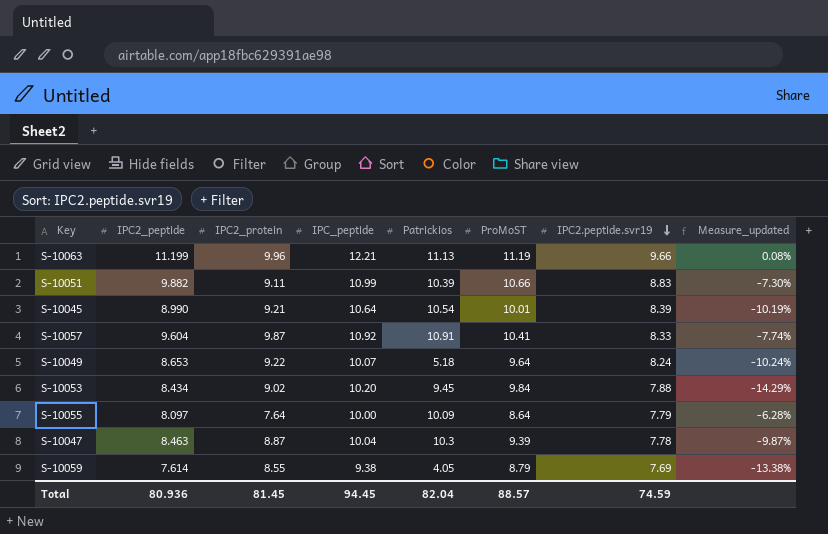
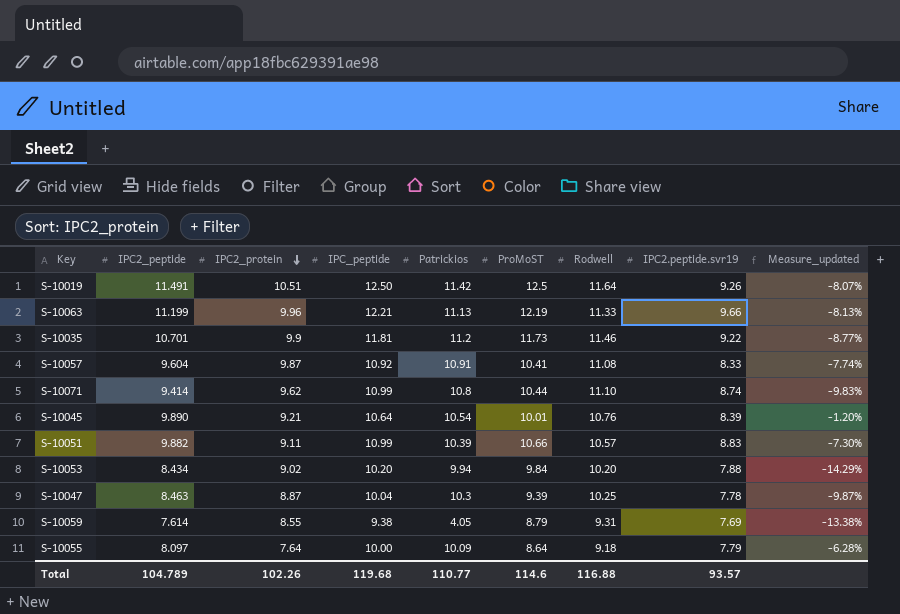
row order: IPC2.peptide.svr19 descending -> IPC2_protein descending
column Rodwell | position: none -> 7
row S-10049: 8.653 | 9.22 | 10.07 | 5.18 | 9.64 | 8.24 | -10.24% -> none
row S-10019: none -> 11.491 | 10.51 | 12.50 | 11.42 | 12.5 | 11.64 | 9.26 | -8.07%
S-10063 | ProMoST: 11.19 -> 12.19
S-10063 | Measure_updated: 0.08% -> -8.13%
row S-10035: none -> 10.701 | 9.9 | 11.81 | 11.2 | 11.73 | 11.46 | 9.22 | -8.77%
row S-10071: none -> 9.414 | 9.62 | 10.99 | 10.8 | 10.44 | 11.10 | 8.74 | -9.83%
S-10045 | IPC2_peptide: 8.990 -> 9.890
S-10045 | Measure_updated: -10.19% -> -1.20%
S-10053 | Patrickios: 9.45 -> 9.94
Total | IPC2_peptide: 80.936 -> 104.789
Total | IPC2_protein: 81.45 -> 102.26
Total | IPC_peptide: 94.45 -> 119.68
Total | Patrickios: 82.04 -> 110.77
Total | ProMoST: 88.57 -> 114.6
Total | IPC2.peptide.svr19: 74.59 -> 93.57

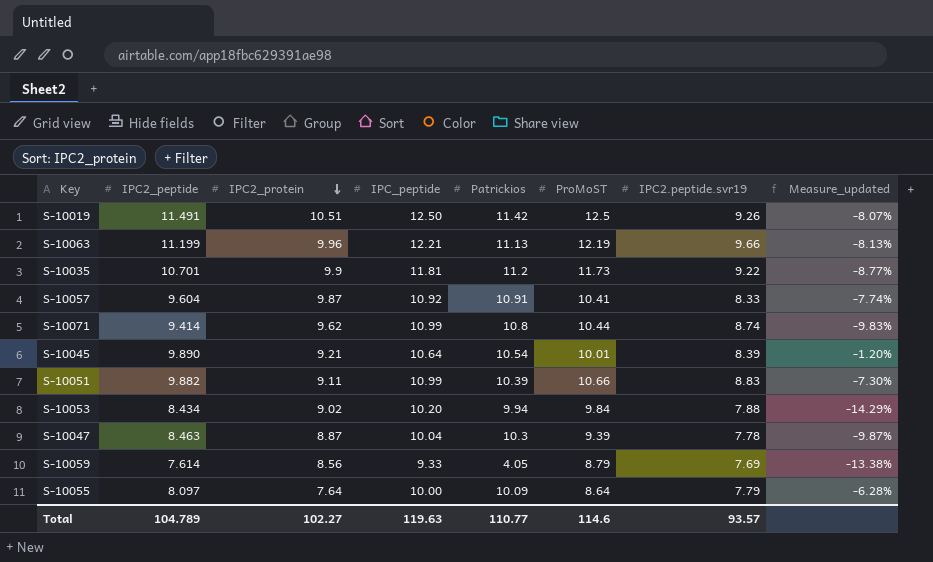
column Rodwell | position: 7 -> none
S-10059 | IPC2_protein: 8.55 -> 8.56
S-10059 | IPC_peptide: 9.38 -> 9.33
Total | IPC2_protein: 102.26 -> 102.27
Total | IPC_peptide: 119.68 -> 119.63

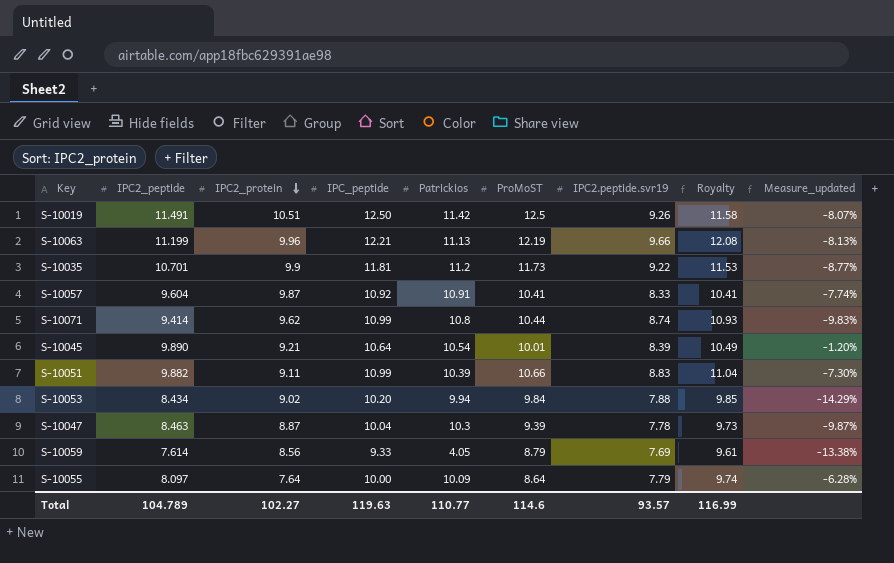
column Royalty | formula: none -> [IPC2.peptide.svr19] * 1.25

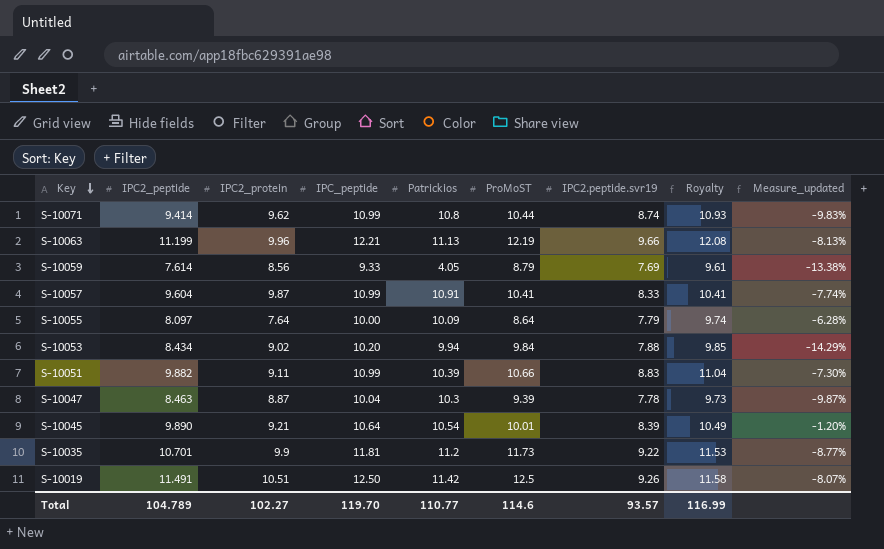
row order: IPC2_protein descending -> Key descending
S-10057 | IPC_peptide: 10.92 -> 10.99
Total | IPC_peptide: 119.63 -> 119.70

